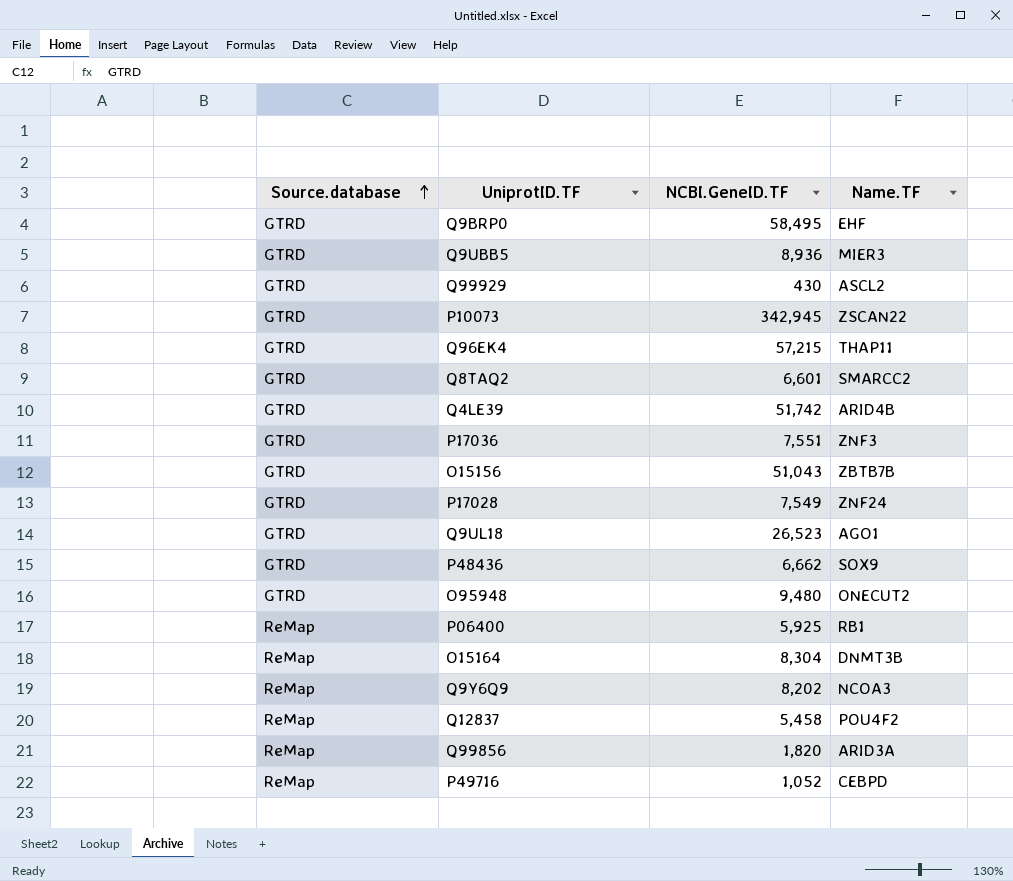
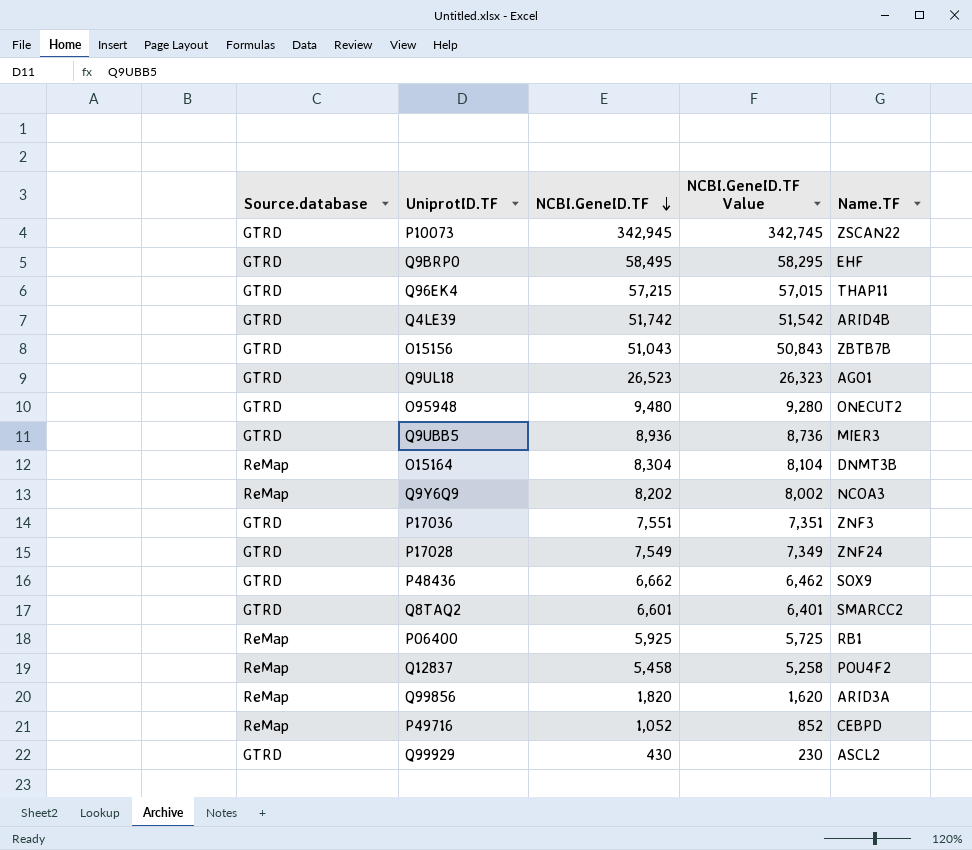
row order: Source.database ascending -> NCBI.GeneID.TF descending
column NCBI.GeneID.TF Value | formula: none -> [NCBI.GeneID.TF] - 200

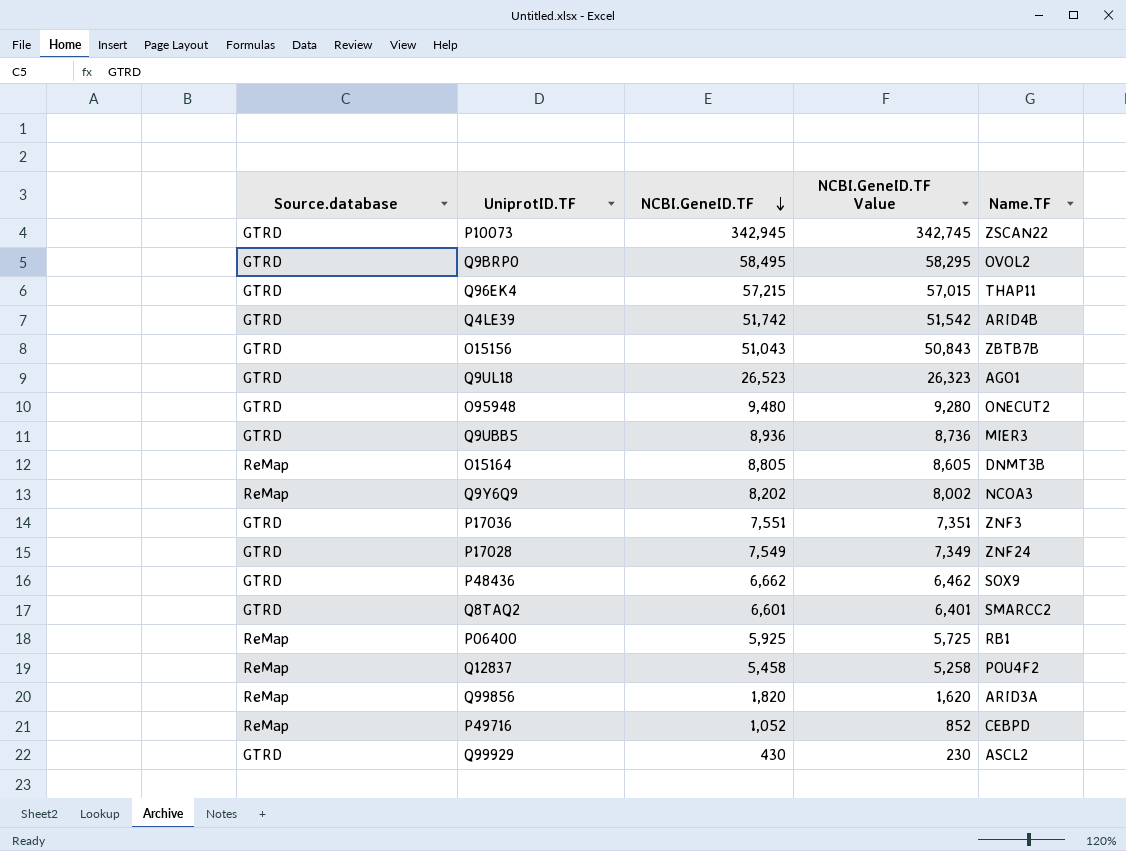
Q9BRP0 | Name.TF: EHF -> OVOL2
O15164 | NCBI.GeneID.TF: 8,304 -> 8,805
O15164 | NCBI.GeneID.TF Value: 8,104 -> 8,605

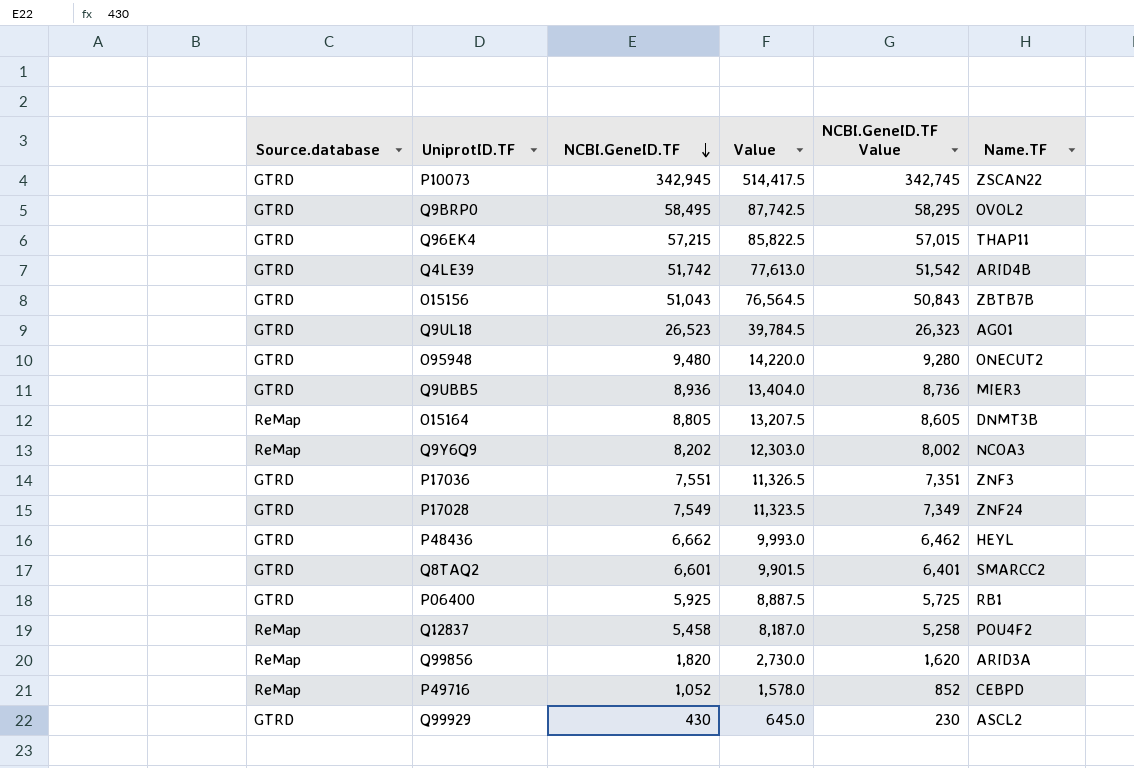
column Value | formula: none -> [NCBI.GeneID.TF] * 1.5
P48436 | Name.TF: SOX9 -> HEYL
P06400 | Source.database: ReMap -> GTRD

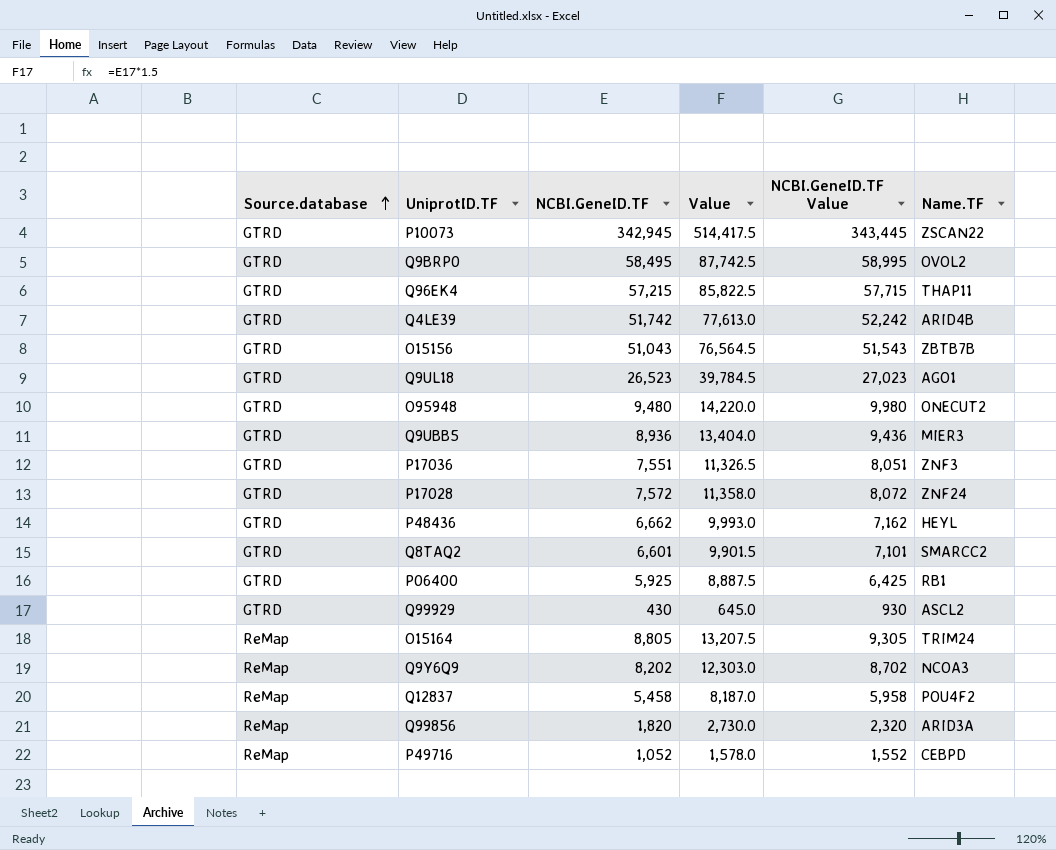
row order: NCBI.GeneID.TF descending -> Source.database ascending
column NCBI.GeneID.TF Value | formula: [NCBI.GeneID.TF] - 200 -> [NCBI.GeneID.TF] + 500
P17028 | NCBI.GeneID.TF: 7,549 -> 7,572
P17028 | Value: 11,323.5 -> 11,358.0
O15164 | Name.TF: DNMT3B -> TRIM24

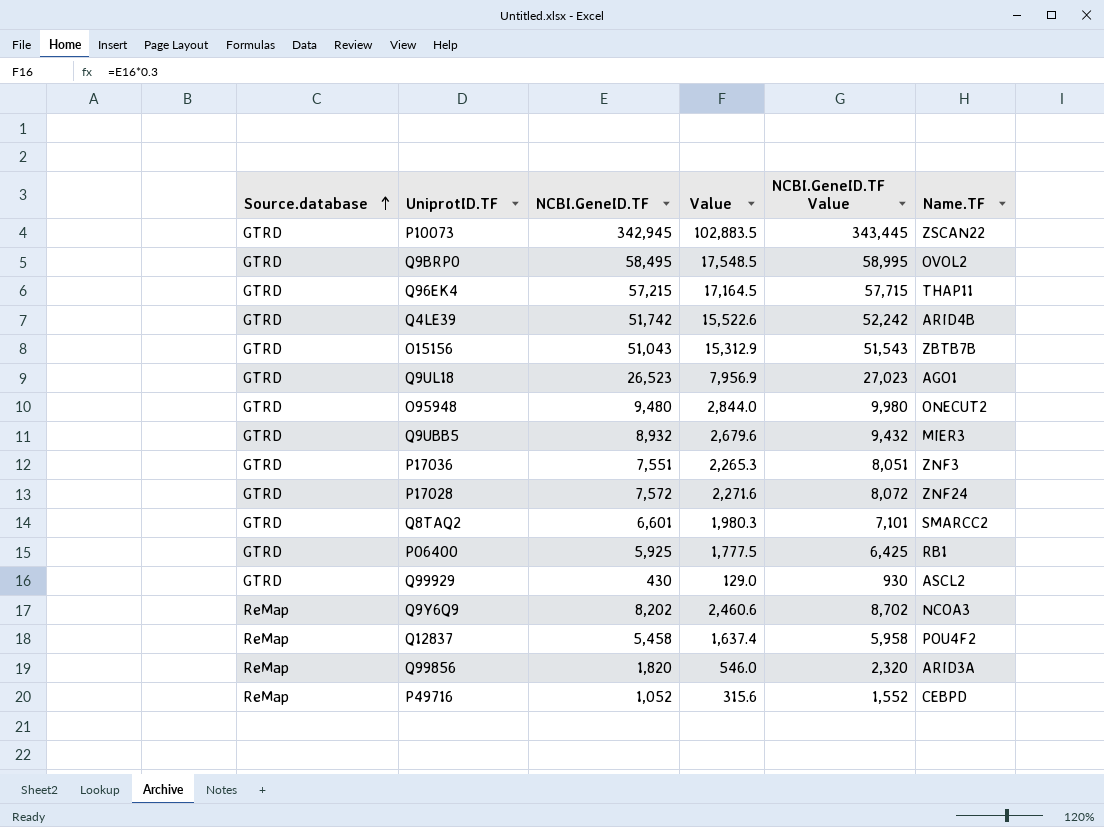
column Value | formula: [NCBI.GeneID.TF] * 1.5 -> [NCBI.GeneID.TF] * 0.3
row P48436: GTRD | 6,662 | 9,993.0 | 7,162 | HEYL -> none
row O15164: ReMap | 8,805 | 13,207.5 | 9,305 | TRIM24 -> none
Q9UBB5 | NCBI.GeneID.TF: 8,936 -> 8,932
Q9UBB5 | NCBI.GeneID.TF Value: 9,436 -> 9,432

